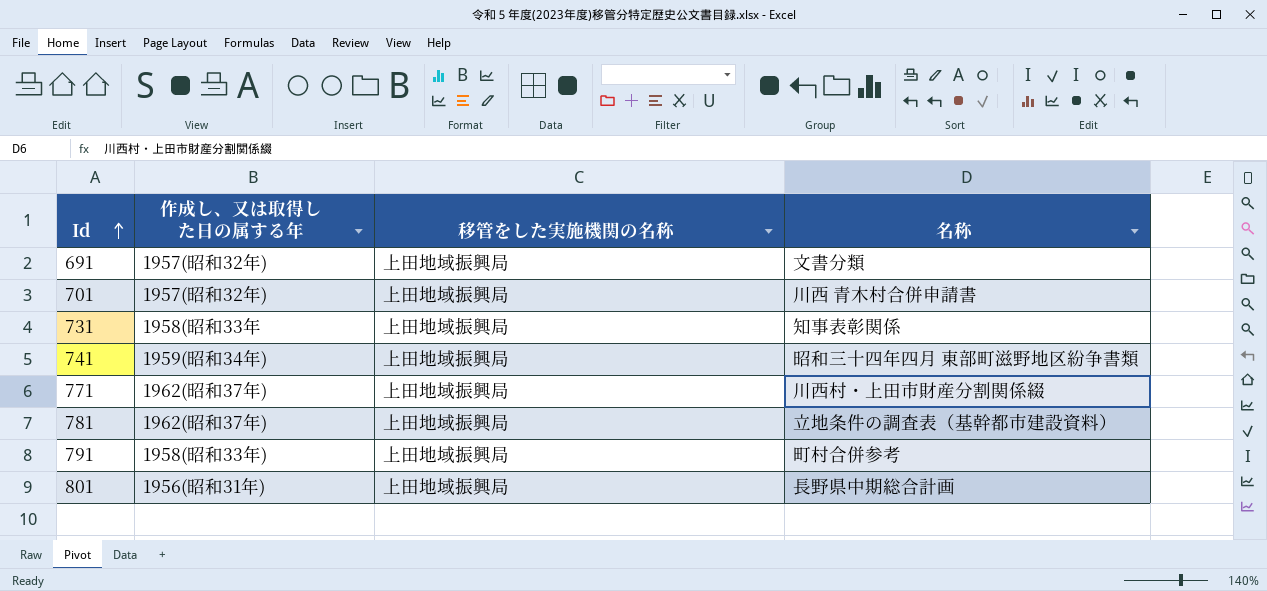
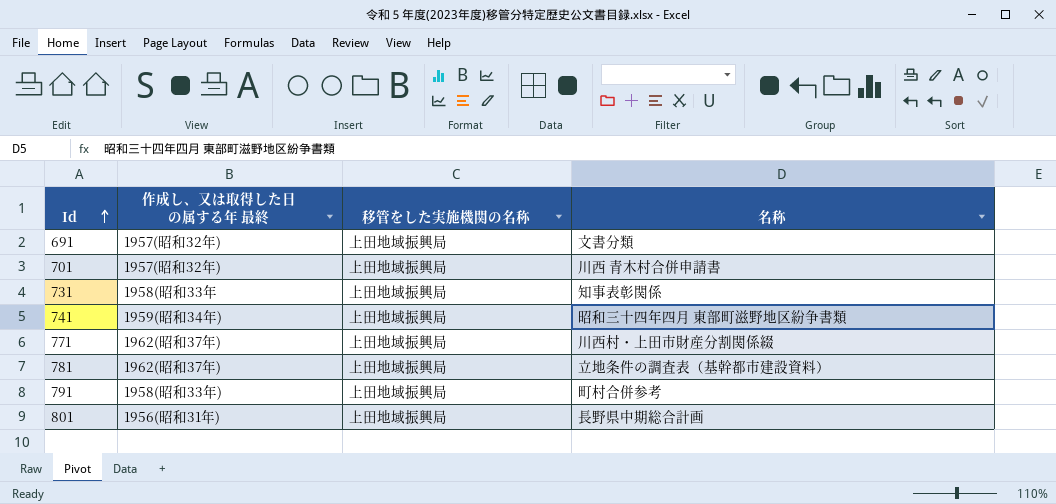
column name: 作成し、又は取得した日の属する年 -> 作成し、又は取得した日の属する年 最終

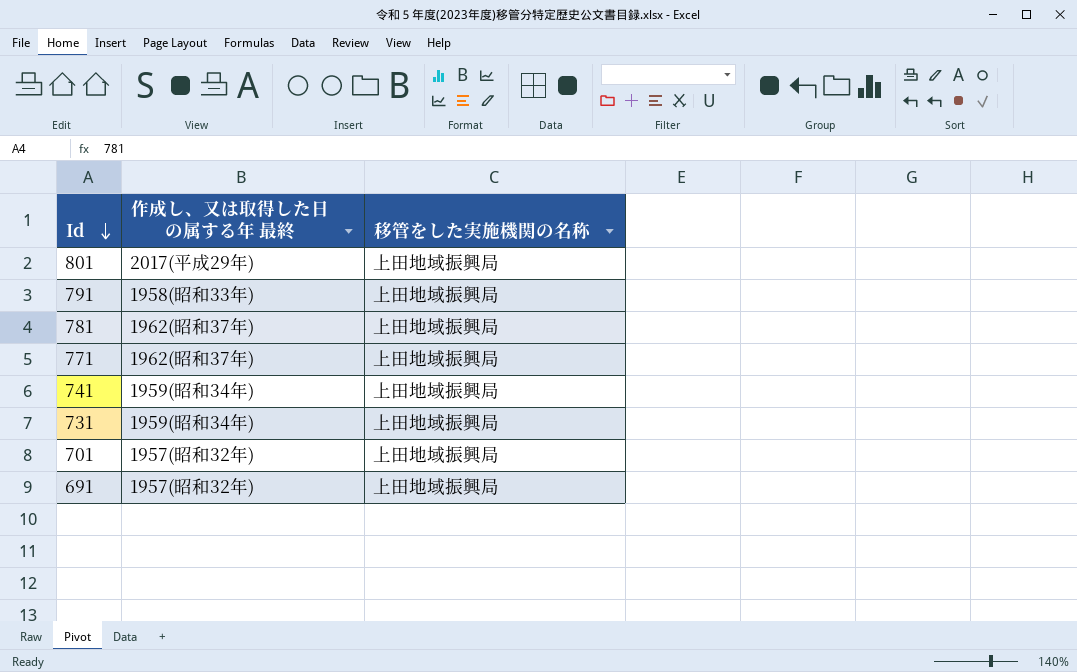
row order: Id ascending -> Id descending
column 名称 | position: 4 -> none
801 | 作成し、又は取得した日の属する年 最終: 1956(昭和31年) -> 2017(平成29年)
731 | 作成し、又は取得した日の属する年 最終: 1958(昭和33年 -> 1959(昭和34年)

